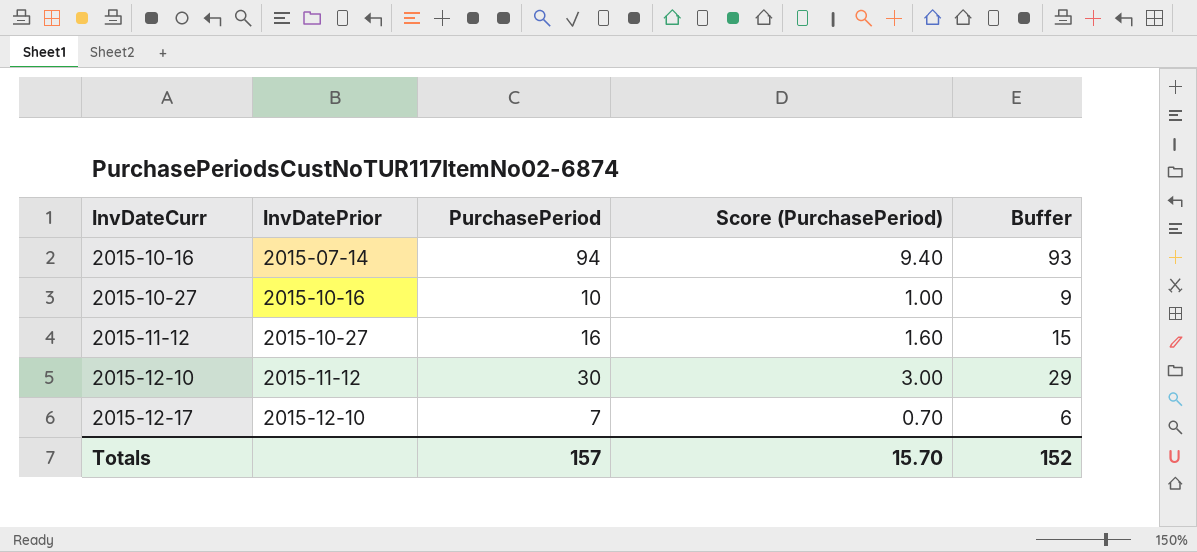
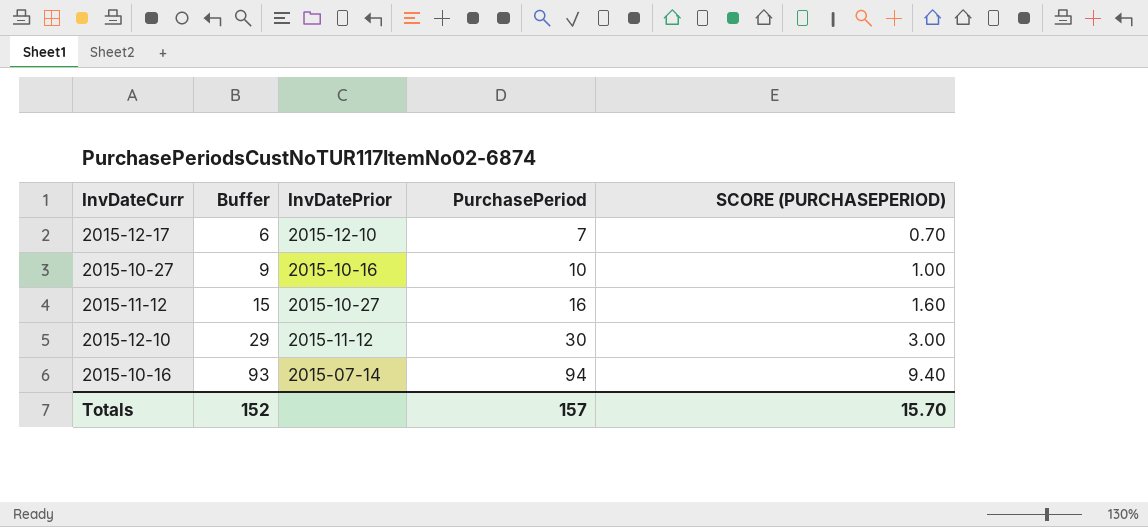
row order: InvDateCurr ascending -> Buffer ascending
column Buffer | position: 5 -> 2
column name: Score (PurchasePeriod) -> SCORE (PURCHASEPERIOD)

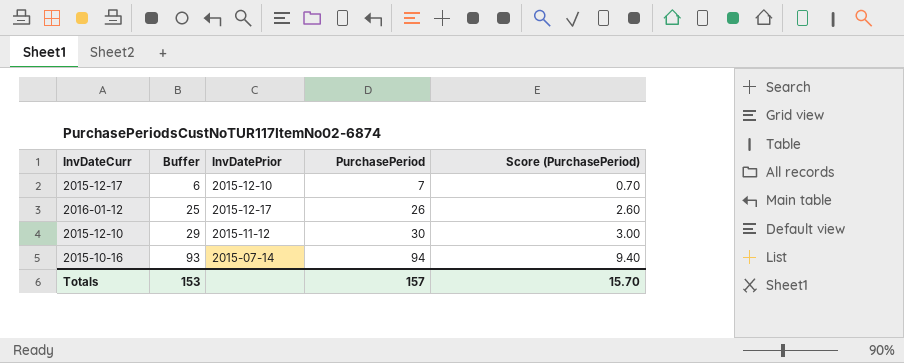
column name: SCORE (PURCHASEPERIOD) -> Score (PurchasePeriod)
row 2015-10-27: 9 | 2015-10-16 | 10 | 1.00 -> none
row 2015-11-12: 15 | 2015-10-27 | 16 | 1.60 -> none
row 2016-01-12: none -> 25 | 2015-12-17 | 26 | 2.60
Totals | Buffer: 152 -> 153

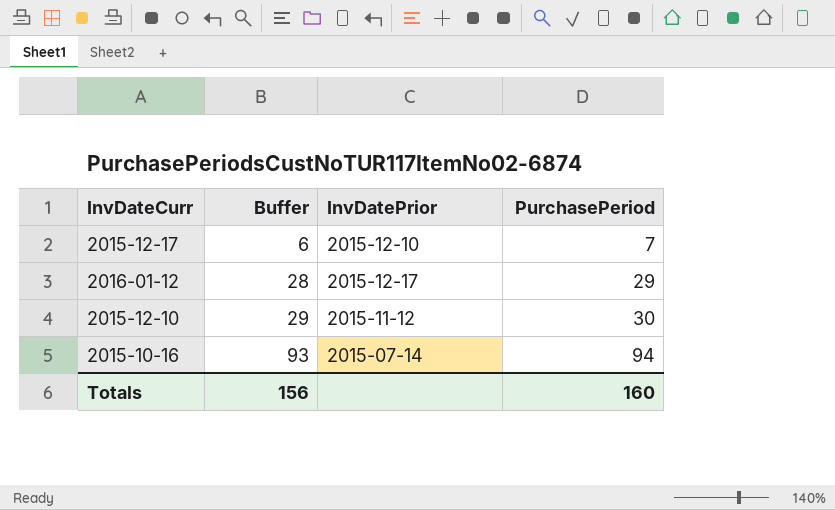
column Score (PurchasePeriod) | formula: [PurchasePeriod] * 0.1 -> none
2016-01-12 | Buffer: 25 -> 28
2016-01-12 | PurchasePeriod: 26 -> 29
Totals | Buffer: 153 -> 156
Totals | PurchasePeriod: 157 -> 160

